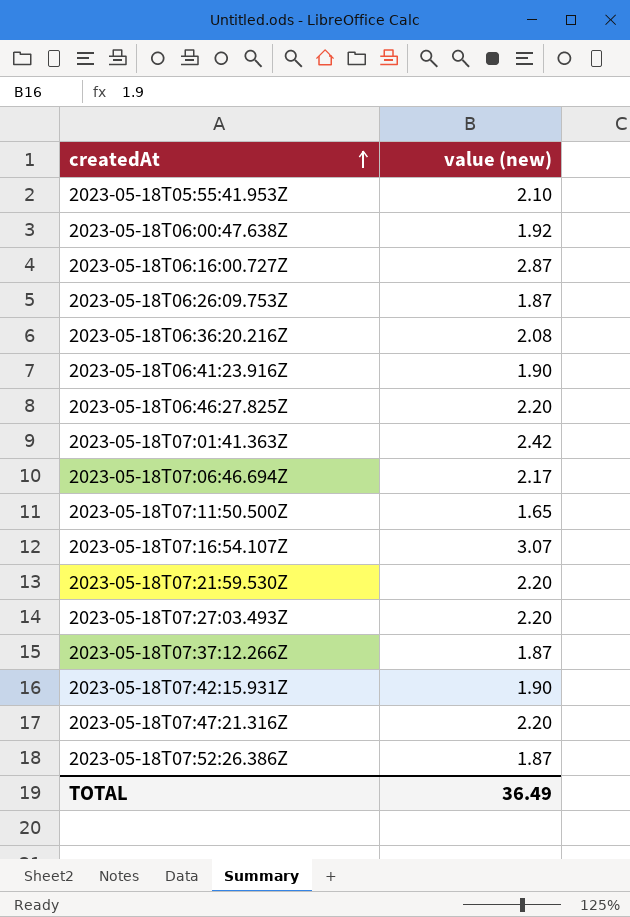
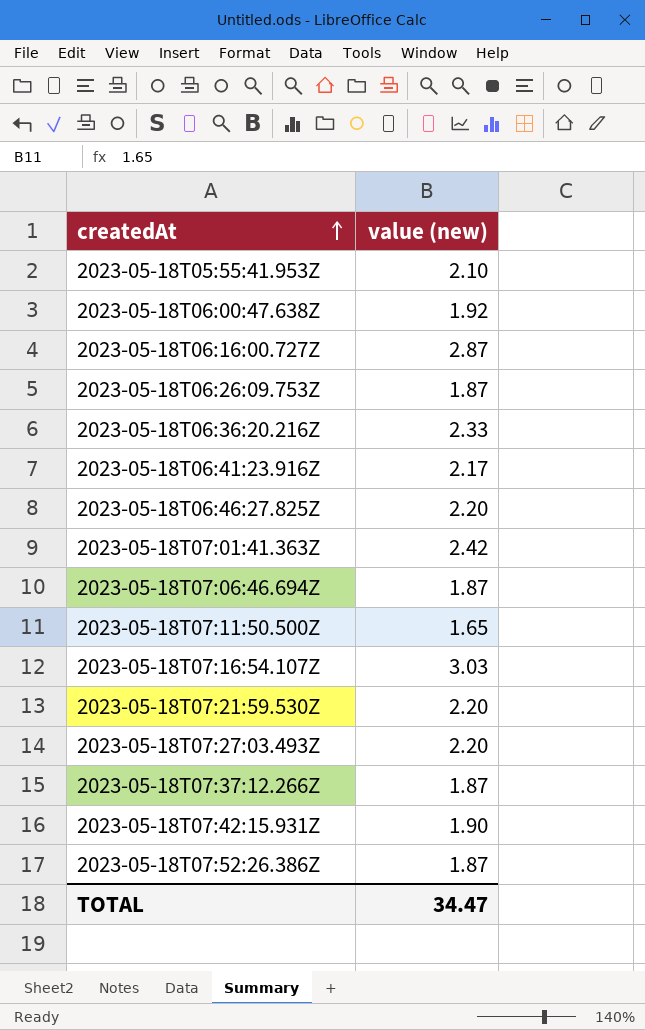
row 2023-05-18T07:47:21.316Z: 2.20 -> none
2023-05-18T06:36:20.216Z | value (new): 2.08 -> 2.33
2023-05-18T06:41:23.916Z | value (new): 1.90 -> 2.17
2023-05-18T07:06:46.694Z | value (new): 2.17 -> 1.87
2023-05-18T07:16:54.107Z | value (new): 3.07 -> 3.03
TOTAL | value (new): 36.49 -> 34.47

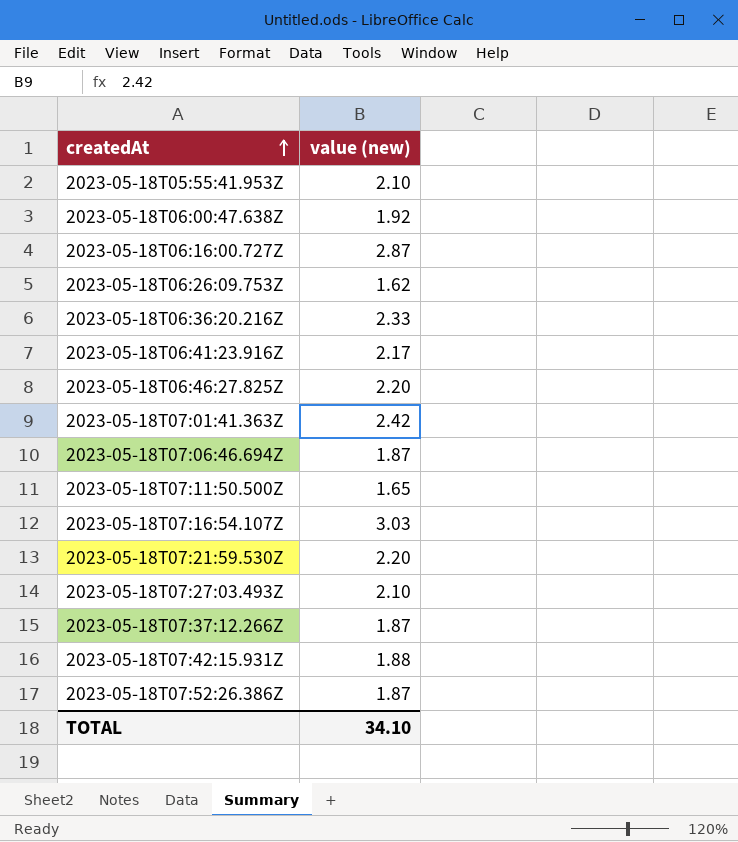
2023-05-18T06:26:09.753Z | value (new): 1.87 -> 1.62
2023-05-18T07:27:03.493Z | value (new): 2.20 -> 2.10
2023-05-18T07:42:15.931Z | value (new): 1.90 -> 1.88
TOTAL | value (new): 34.47 -> 34.10

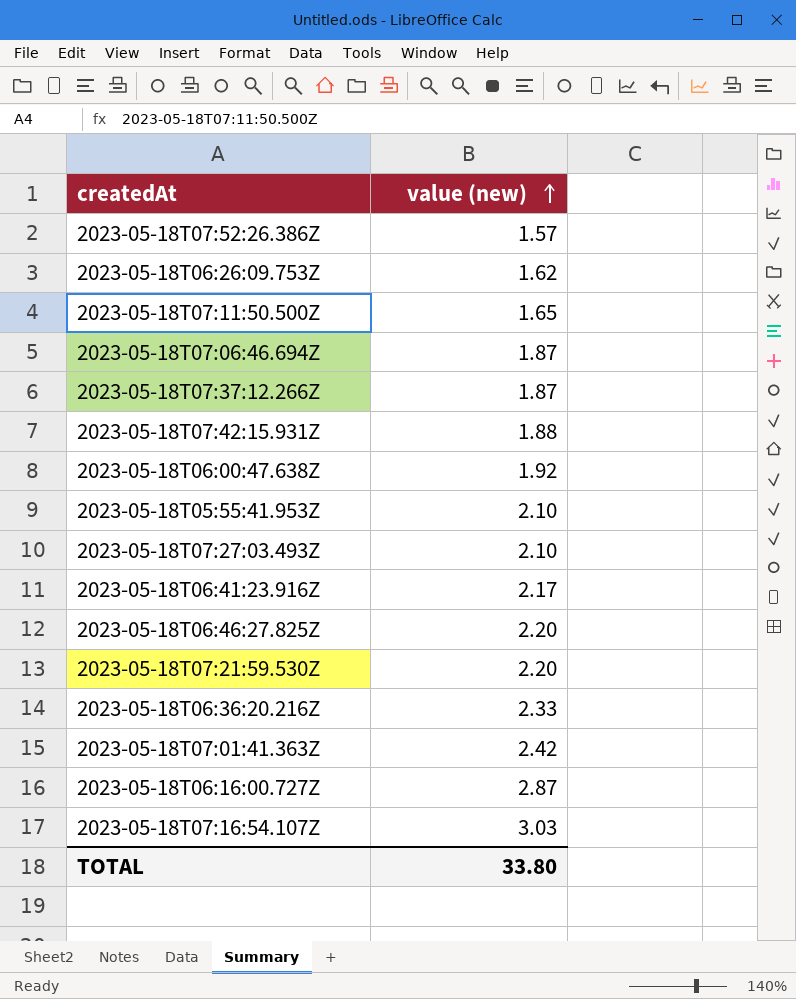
row order: createdAt ascending -> value (new) ascending
2023-05-18T07:52:26.386Z | value (new): 1.87 -> 1.57
TOTAL | value (new): 34.10 -> 33.80

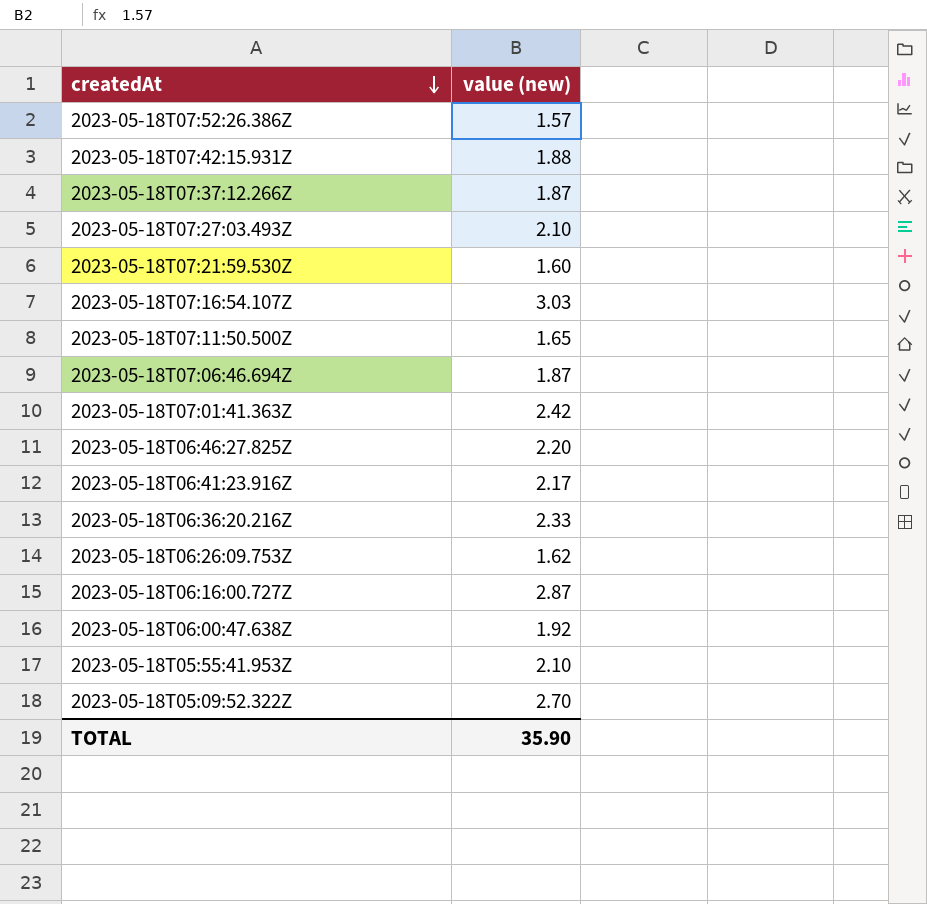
row order: value (new) ascending -> createdAt descending
2023-05-18T07:21:59.530Z | value (new): 2.20 -> 1.60
row 2023-05-18T05:09:52.322Z: none -> 2.70
TOTAL | value (new): 33.80 -> 35.90

